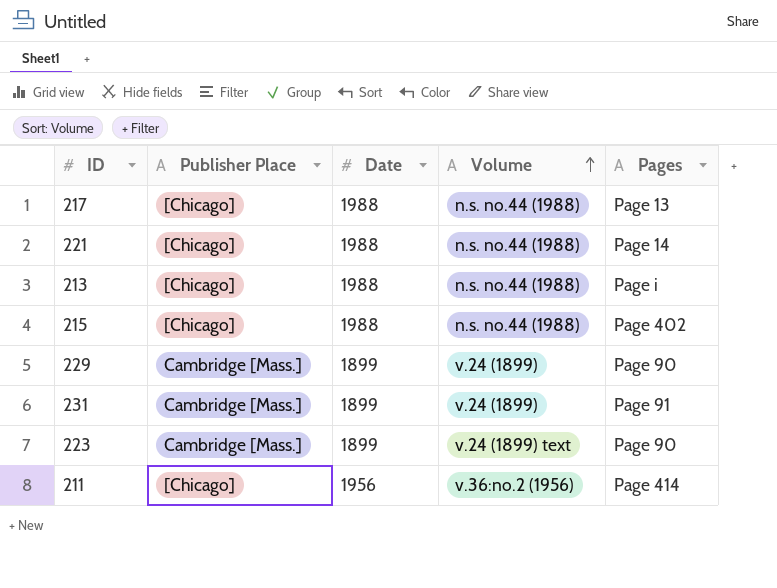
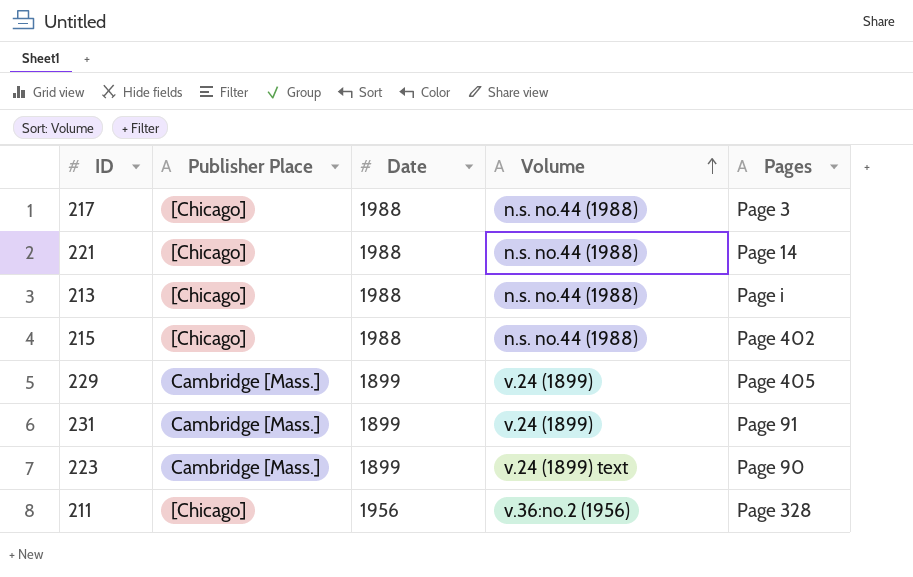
217 | Pages: Page 13 -> Page 3
229 | Pages: Page 90 -> Page 405
211 | Pages: Page 414 -> Page 328

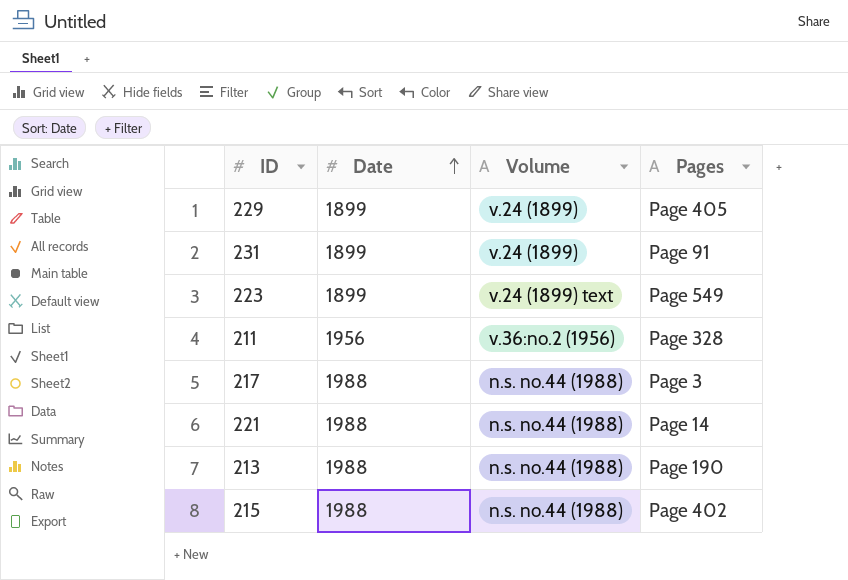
row order: Volume ascending -> Date ascending
column Publisher Place | position: 2 -> none
223 | Pages: Page 90 -> Page 549
213 | Pages: Page i -> Page 190

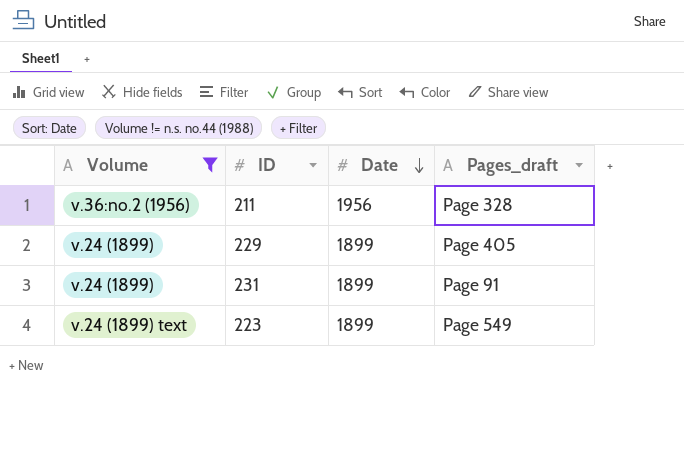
filter: none -> Volume != n.s. no.44 (1988)
row order: Date ascending -> Date descending
column Volume | position: 3 -> 1
column name: Pages -> Pages_draft

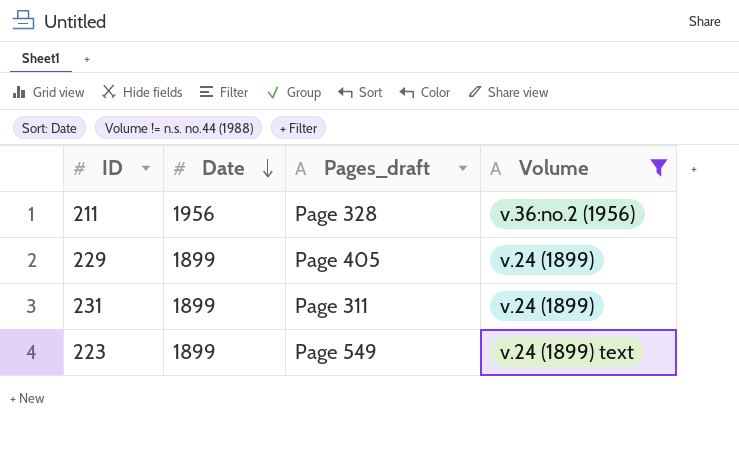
column Volume | position: 1 -> 4
231 | Pages_draft: Page 91 -> Page 311

